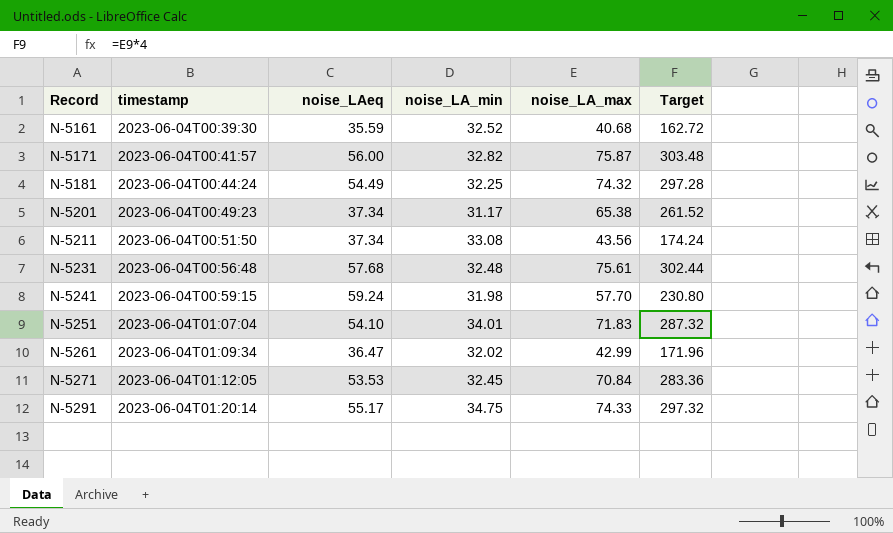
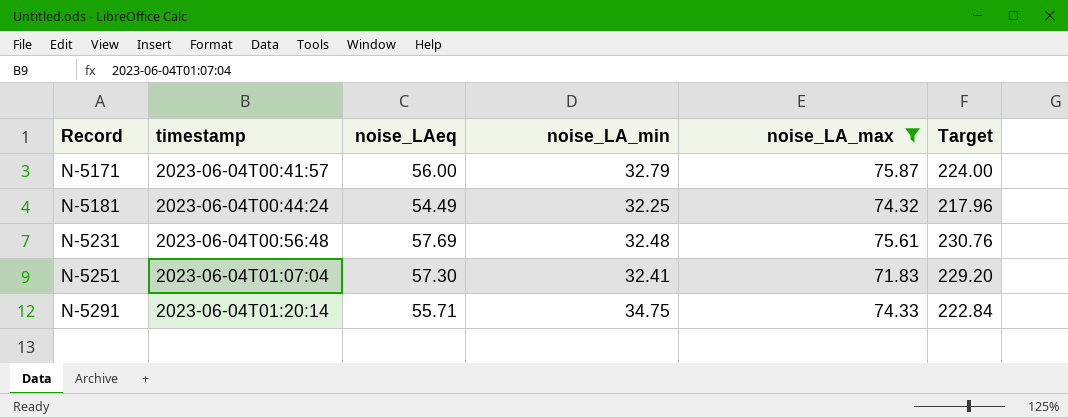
filter: none -> noise_LA_max >= 71.83
column Target | formula: [noise_LA_max] * 4 -> [noise_LAeq] * 4
N-5171 | noise_LA_min: 32.82 -> 32.79
N-5231 | noise_LAeq: 57.68 -> 57.69
N-5251 | noise_LAeq: 54.10 -> 57.30
N-5251 | noise_LA_min: 34.01 -> 32.41
N-5291 | noise_LAeq: 55.17 -> 55.71

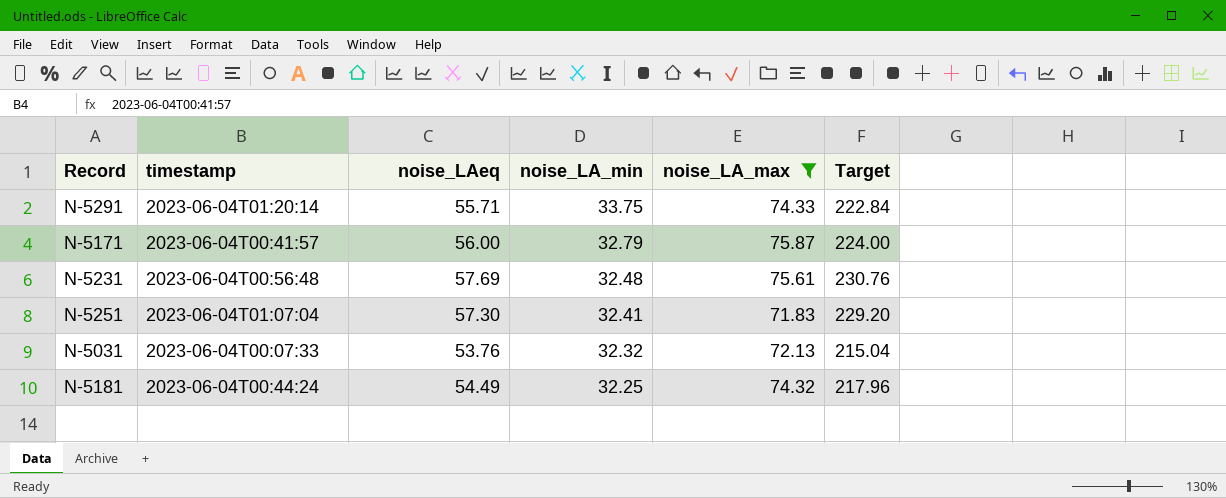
row order: Record ascending -> noise_LA_min descending
N-5291 | noise_LA_min: 34.75 -> 33.75
row N-5031: none -> 2023-06-04T00:07:33 | 53.76 | 32.32 | 72.13 | 215.04

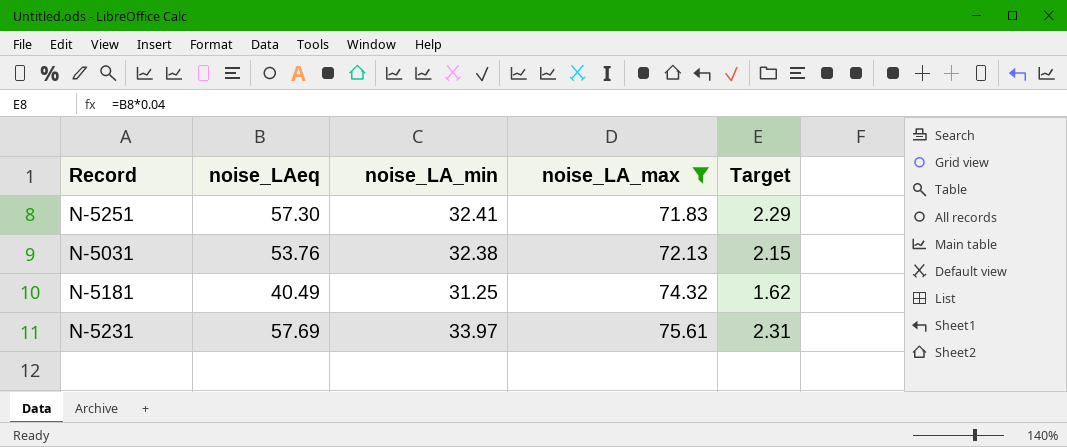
row order: noise_LA_min descending -> noise_LA_max ascending
column timestamp | position: 2 -> none
column Target | formula: [noise_LAeq] * 4 -> [noise_LAeq] * 0.04
row N-5291: 2023-06-04T01:20:14 | 55.71 | 33.75 | 74.33 | 222.84 -> none
row N-5171: 2023-06-04T00:41:57 | 56.00 | 32.79 | 75.87 | 224.00 -> none
N-5031 | noise_LA_min: 32.32 -> 32.38
N-5181 | noise_LAeq: 54.49 -> 40.49
N-5181 | noise_LA_min: 32.25 -> 31.25
N-5231 | noise_LA_min: 32.48 -> 33.97

